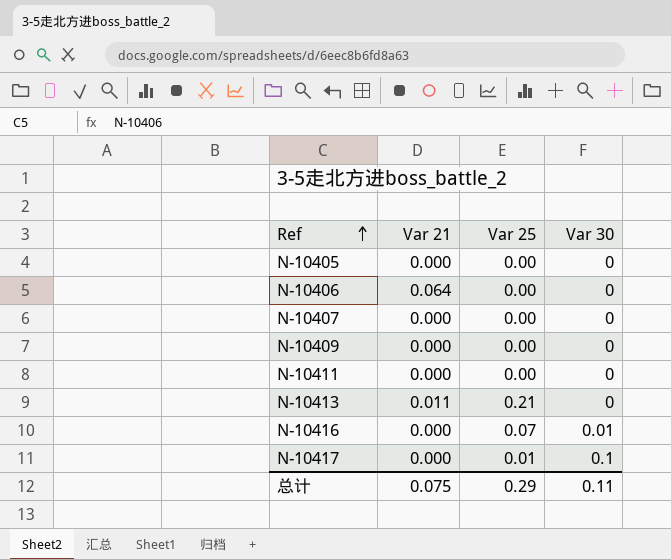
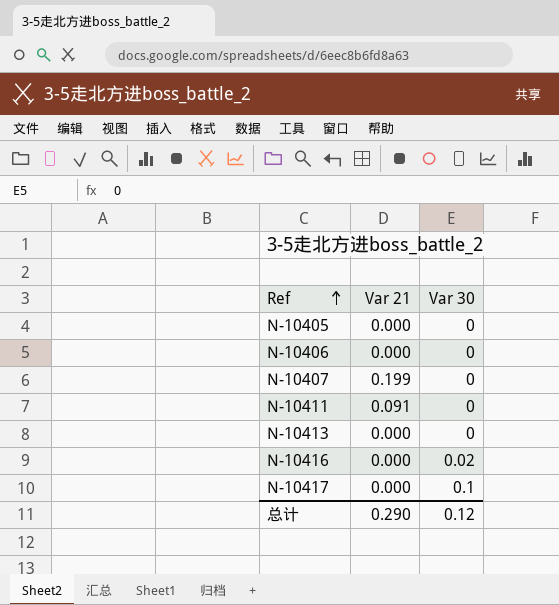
column Var 25 | position: 3 -> none
row N-10409: 0.000 | 0.00 | 0 -> none
N-10406 | Var 21: 0.064 -> 0.000
N-10407 | Var 21: 0.000 -> 0.199
N-10411 | Var 21: 0.000 -> 0.091
N-10413 | Var 21: 0.011 -> 0.000
N-10416 | Var 30: 0.01 -> 0.02
总计 | Var 21: 0.075 -> 0.290
总计 | Var 30: 0.11 -> 0.12

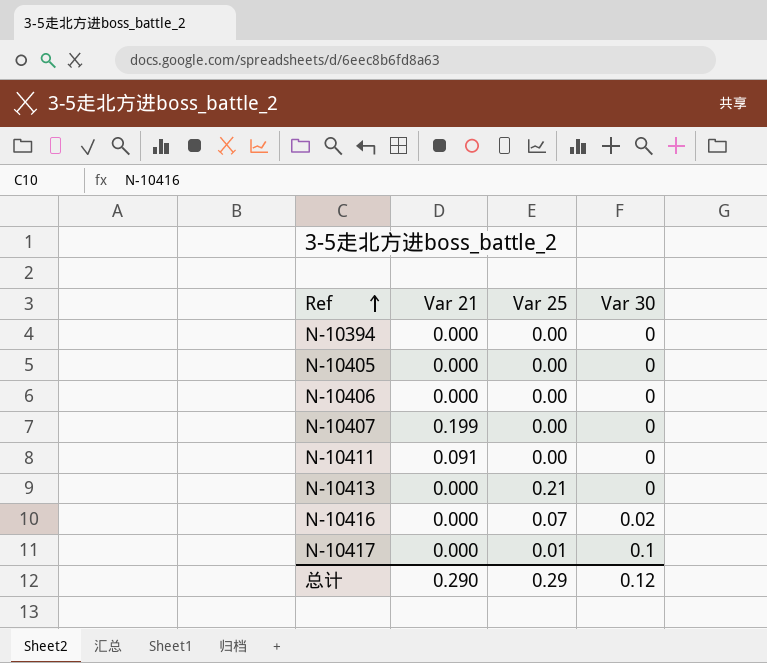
column Var 25 | position: none -> 3
row N-10394: none -> 0.000 | 0.00 | 0

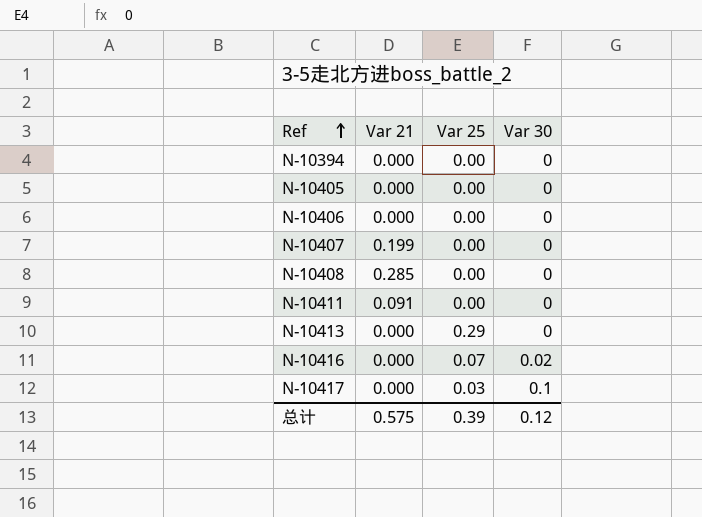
row N-10408: none -> 0.285 | 0.00 | 0
N-10413 | Var 25: 0.21 -> 0.29
N-10417 | Var 25: 0.01 -> 0.03
总计 | Var 21: 0.290 -> 0.575
总计 | Var 25: 0.29 -> 0.39

